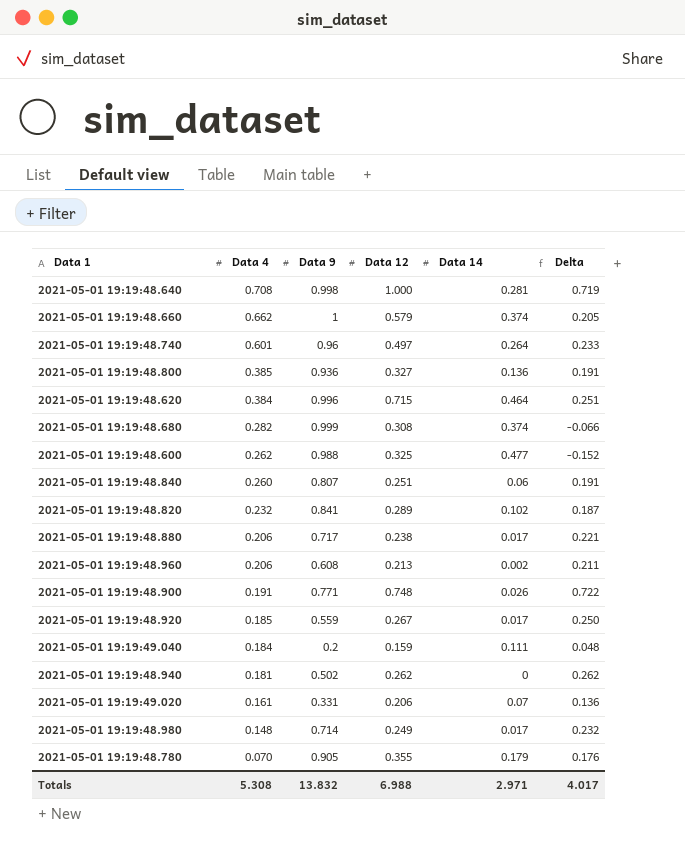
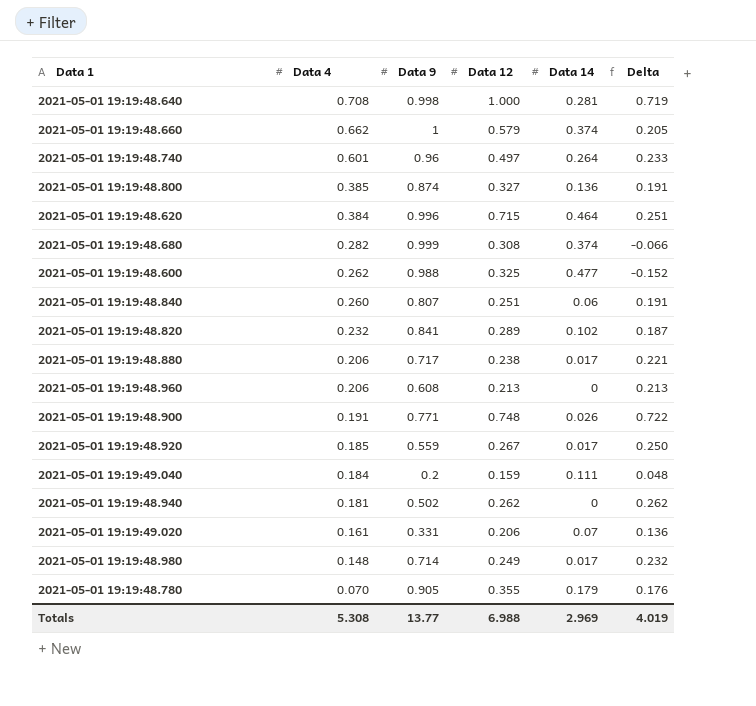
2021-05-01 19:19:48.800 | Data 9: 0.936 -> 0.874
2021-05-01 19:19:48.960 | Data 14: 0.002 -> 0
2021-05-01 19:19:48.960 | Delta: 0.211 -> 0.213
Totals | Data 9: 13.832 -> 13.77
Totals | Data 14: 2.971 -> 2.969
Totals | Delta: 4.017 -> 4.019

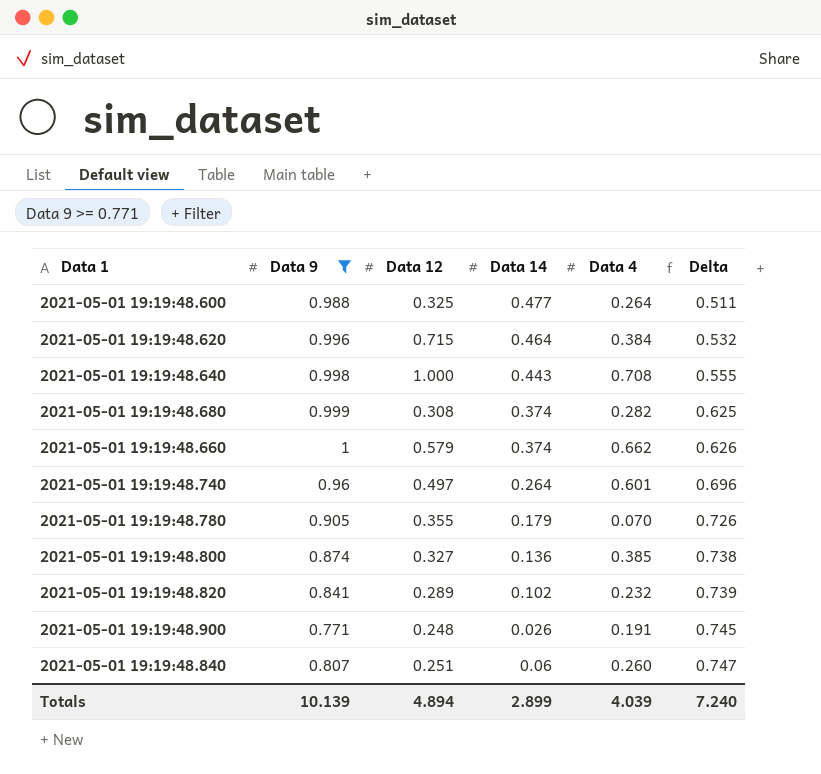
filter: none -> Data 9 >= 0.771
row order: Data 4 descending -> Delta ascending
column Data 4 | position: 2 -> 5
column Delta | formula: [Data 12] - [Data 14] -> [Data 9] - [Data 14]
2021-05-01 19:19:48.600 | Data 4: 0.262 -> 0.264
2021-05-01 19:19:48.640 | Data 14: 0.281 -> 0.443
2021-05-01 19:19:48.900 | Data 12: 0.748 -> 0.248
Totals | Data 9: 13.77 -> 10.139
Totals | Data 12: 6.988 -> 4.894
Totals | Data 14: 2.969 -> 2.899
Totals | Data 4: 5.308 -> 4.039
Totals | Delta: 4.019 -> 7.240

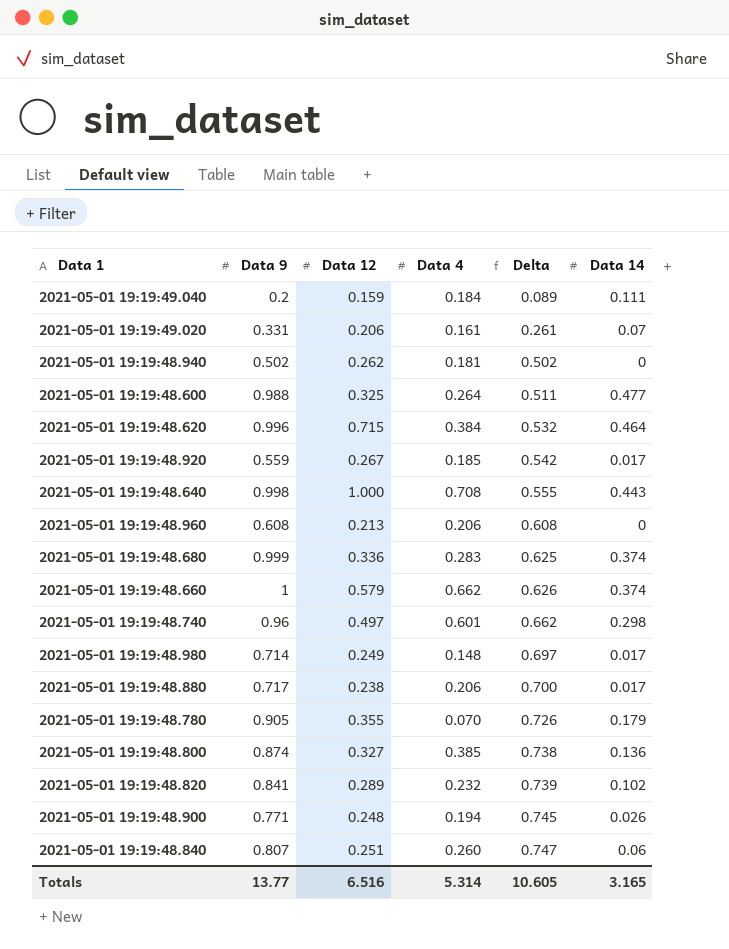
filter: Data 9 >= 0.771 -> none
column Data 14 | position: 4 -> 6
2021-05-01 19:19:48.680 | Data 12: 0.308 -> 0.336
2021-05-01 19:19:48.680 | Data 4: 0.282 -> 0.283
2021-05-01 19:19:48.740 | Delta: 0.696 -> 0.662
2021-05-01 19:19:48.740 | Data 14: 0.264 -> 0.298
2021-05-01 19:19:48.900 | Data 4: 0.191 -> 0.194
Totals | Data 9: 10.139 -> 13.77
Totals | Data 12: 4.894 -> 6.516
Totals | Data 4: 4.039 -> 5.314
Totals | Delta: 7.240 -> 10.605
Totals | Data 14: 2.899 -> 3.165

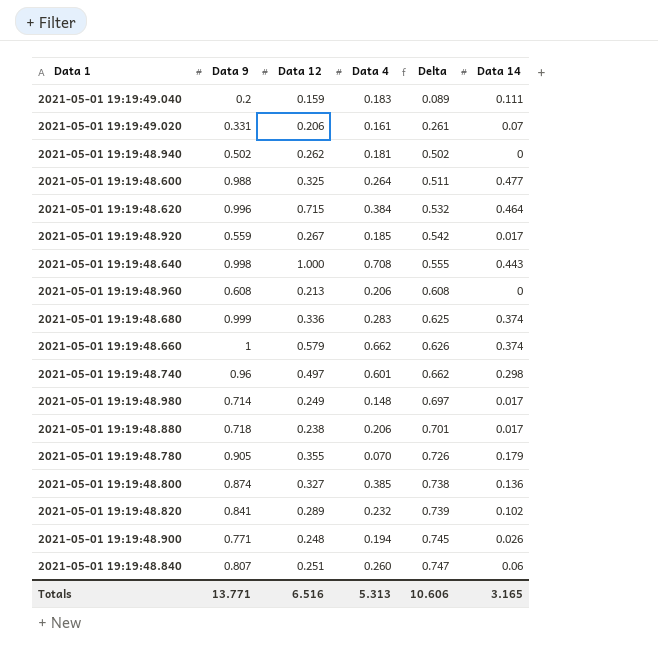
2021-05-01 19:19:49.040 | Data 4: 0.184 -> 0.183
2021-05-01 19:19:48.880 | Data 9: 0.717 -> 0.718
2021-05-01 19:19:48.880 | Delta: 0.700 -> 0.701
Totals | Data 9: 13.77 -> 13.771
Totals | Data 4: 5.314 -> 5.313
Totals | Delta: 10.605 -> 10.606

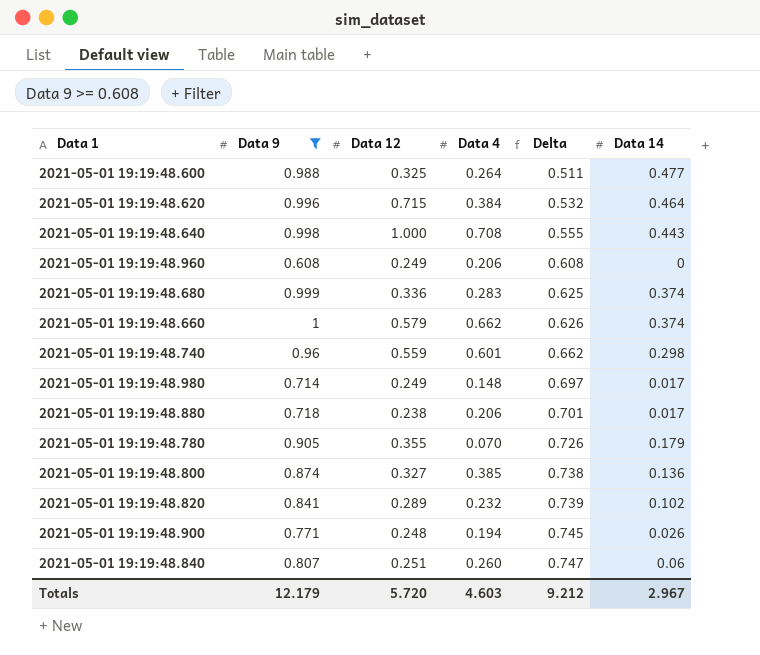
filter: none -> Data 9 >= 0.608
2021-05-01 19:19:48.960 | Data 12: 0.213 -> 0.249
2021-05-01 19:19:48.740 | Data 12: 0.497 -> 0.559
Totals | Data 9: 13.771 -> 12.179
Totals | Data 12: 6.516 -> 5.720
Totals | Data 4: 5.313 -> 4.603
Totals | Delta: 10.606 -> 9.212
Totals | Data 14: 3.165 -> 2.967

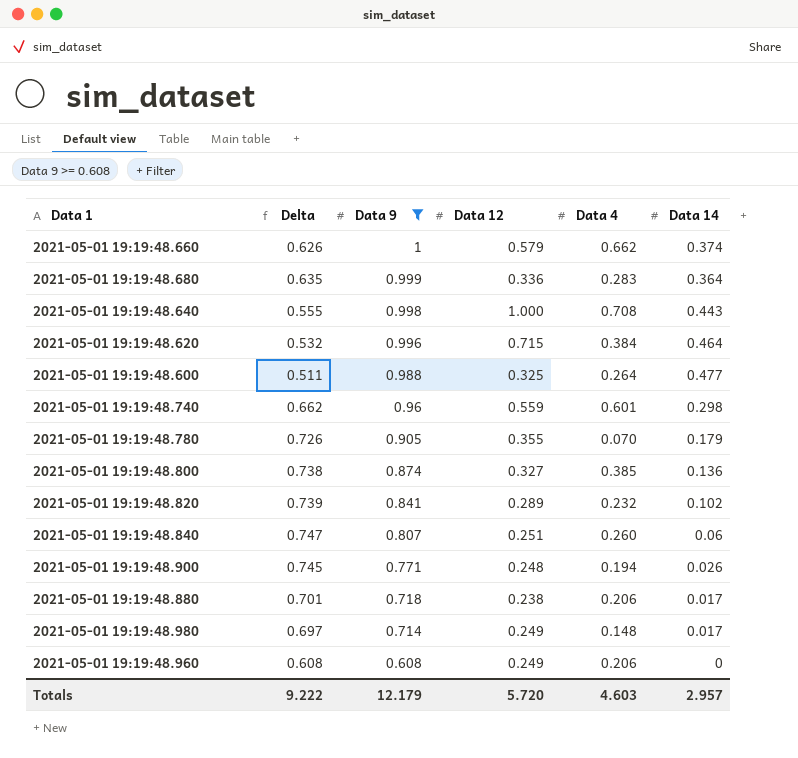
row order: Delta ascending -> Data 9 descending
column Delta | position: 5 -> 2
2021-05-01 19:19:48.680 | Delta: 0.625 -> 0.635
2021-05-01 19:19:48.680 | Data 14: 0.374 -> 0.364
Totals | Delta: 9.212 -> 9.222
Totals | Data 14: 2.967 -> 2.957

